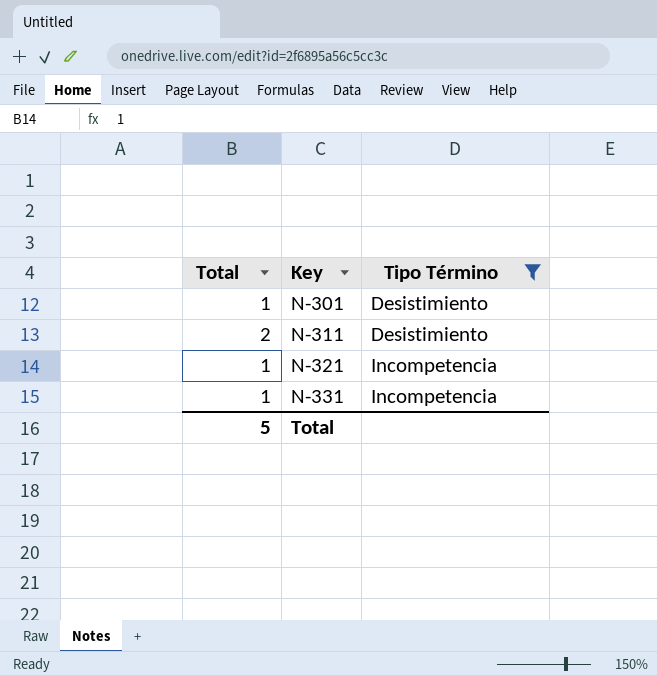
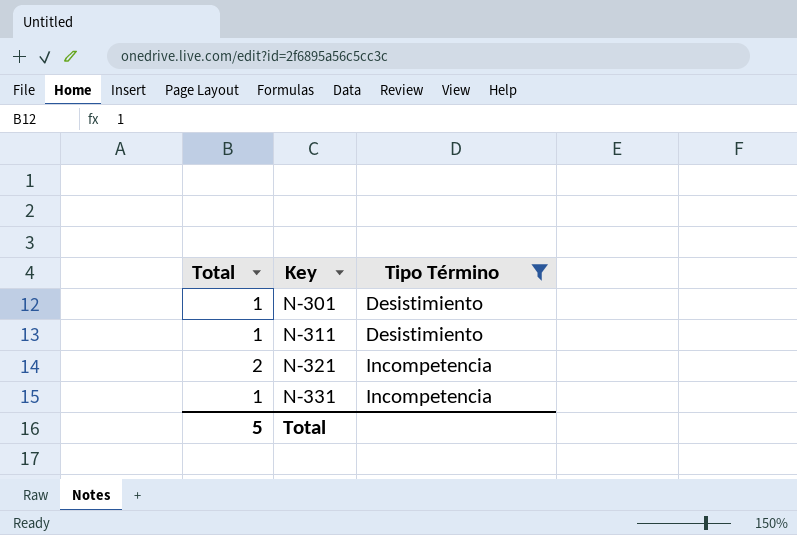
N-311 | Total: 2 -> 1
N-321 | Total: 1 -> 2

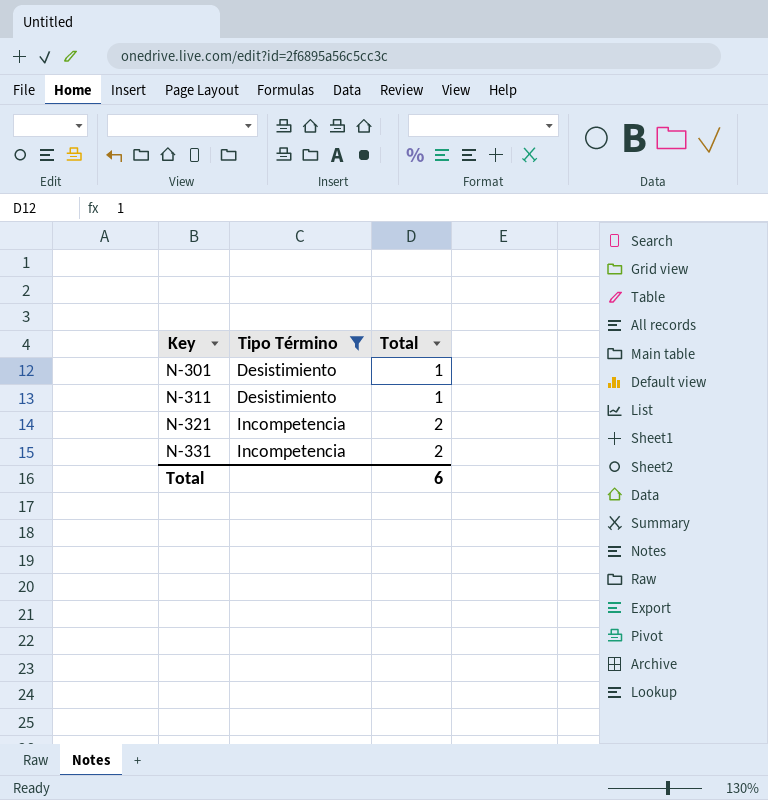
column Total | position: 1 -> 3
N-331 | Total: 1 -> 2
Total | Total: 5 -> 6

